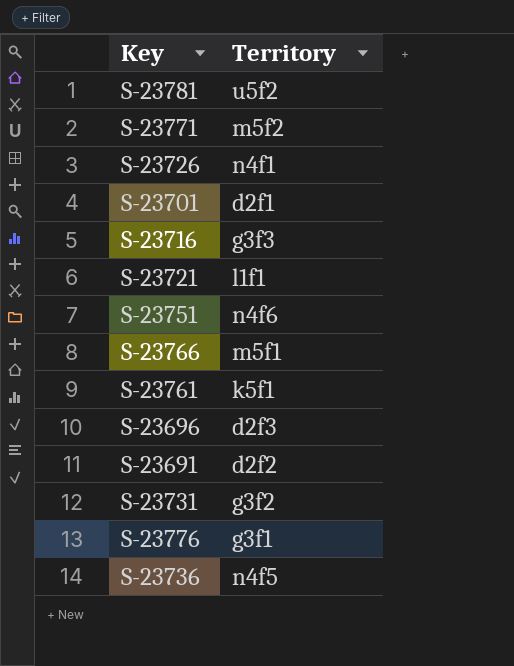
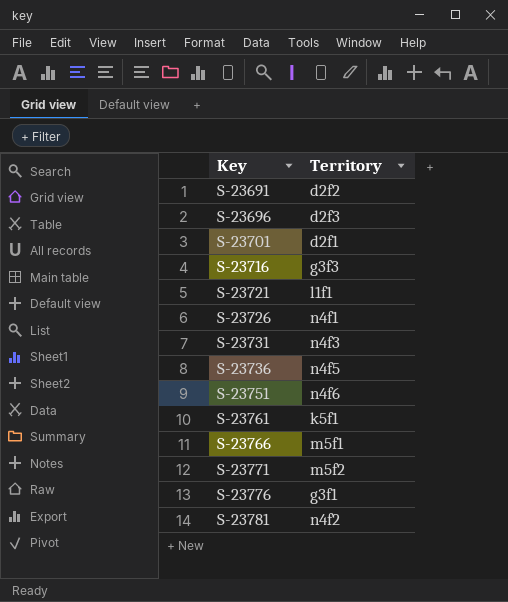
row order: none -> Key ascending
S-23731 | Territory: g3f2 -> n4f3
S-23781 | Territory: u5f2 -> n4f2

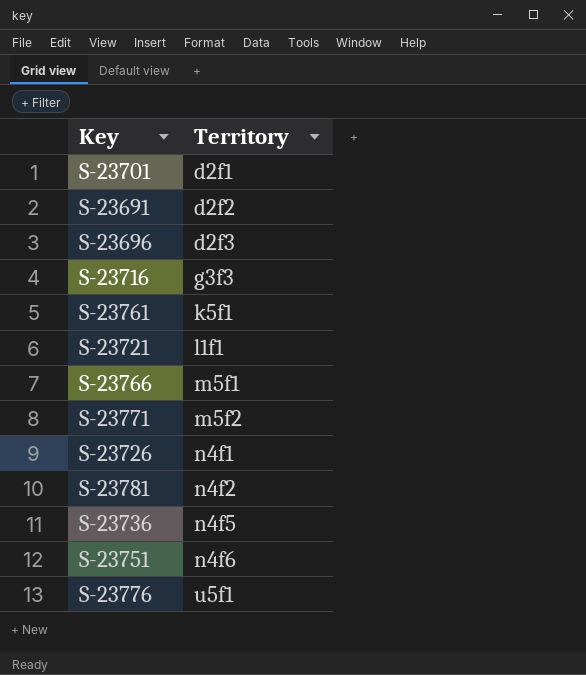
row order: Key ascending -> Territory ascending
row S-23731: n4f3 -> none
S-23776 | Territory: g3f1 -> u5f1

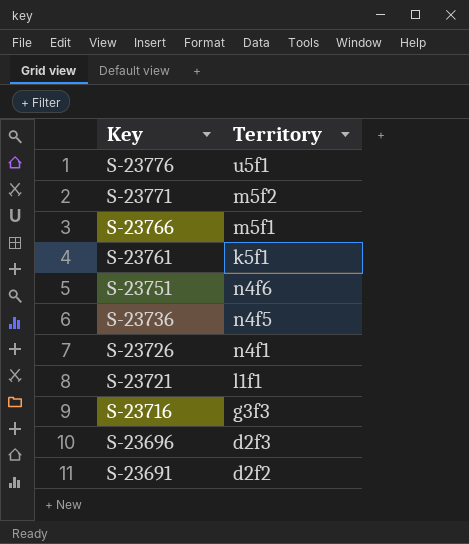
row order: Territory ascending -> Key descending
row S-23701: d2f1 -> none
row S-23781: n4f2 -> none

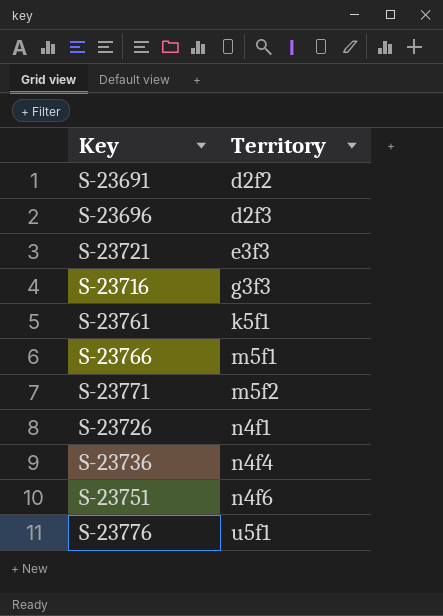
row order: Key descending -> Territory ascending
S-23721 | Territory: l1f1 -> e3f3
S-23736 | Territory: n4f5 -> n4f4

